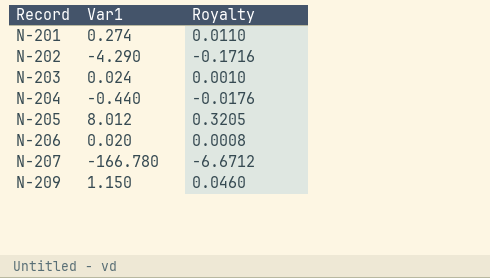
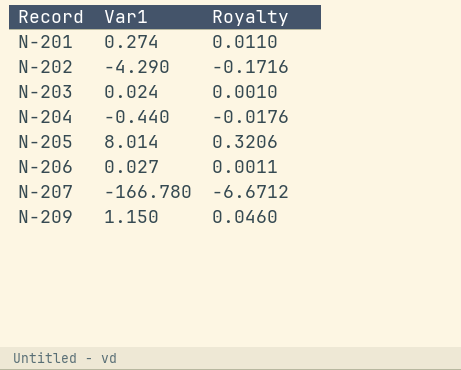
N-205 | Var1: 8.012 -> 8.014
N-205 | Royalty: 0.3205 -> 0.3206
N-206 | Var1: 0.020 -> 0.027
N-206 | Royalty: 0.0008 -> 0.0011

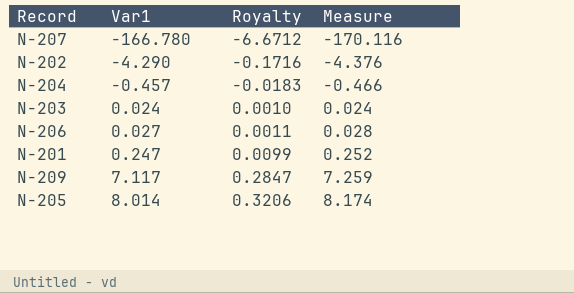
row order: Record ascending -> Var1 ascending
column Measure | formula: none -> [Var1] * 1.02
N-204 | Var1: -0.440 -> -0.457
N-204 | Royalty: -0.0176 -> -0.0183
N-201 | Var1: 0.274 -> 0.247
N-201 | Royalty: 0.0110 -> 0.0099
N-209 | Var1: 1.150 -> 7.117
N-209 | Royalty: 0.0460 -> 0.2847

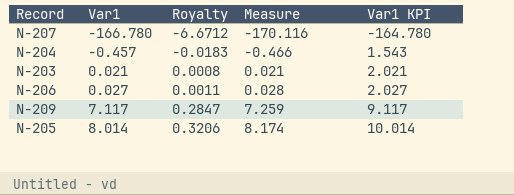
column Var1 KPI | formula: none -> [Var1] + 2
row N-202: -4.290 | -0.1716 | -4.376 -> none
row N-201: 0.247 | 0.0099 | 0.252 -> none
N-203 | Var1: 0.024 -> 0.021
N-203 | Royalty: 0.0010 -> 0.0008
N-203 | Measure: 0.024 -> 0.021

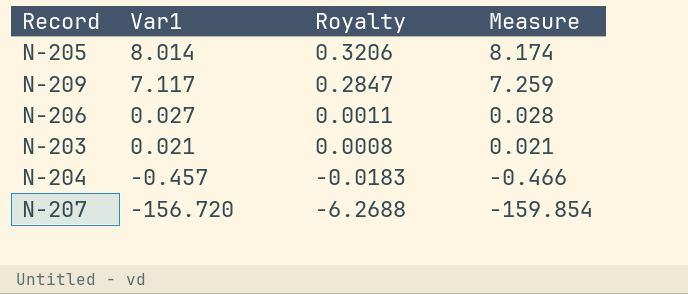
row order: Var1 ascending -> Var1 descending
column Var1 KPI | formula: [Var1] + 2 -> none
N-207 | Var1: -166.780 -> -156.720
N-207 | Royalty: -6.6712 -> -6.2688
N-207 | Measure: -170.116 -> -159.854

